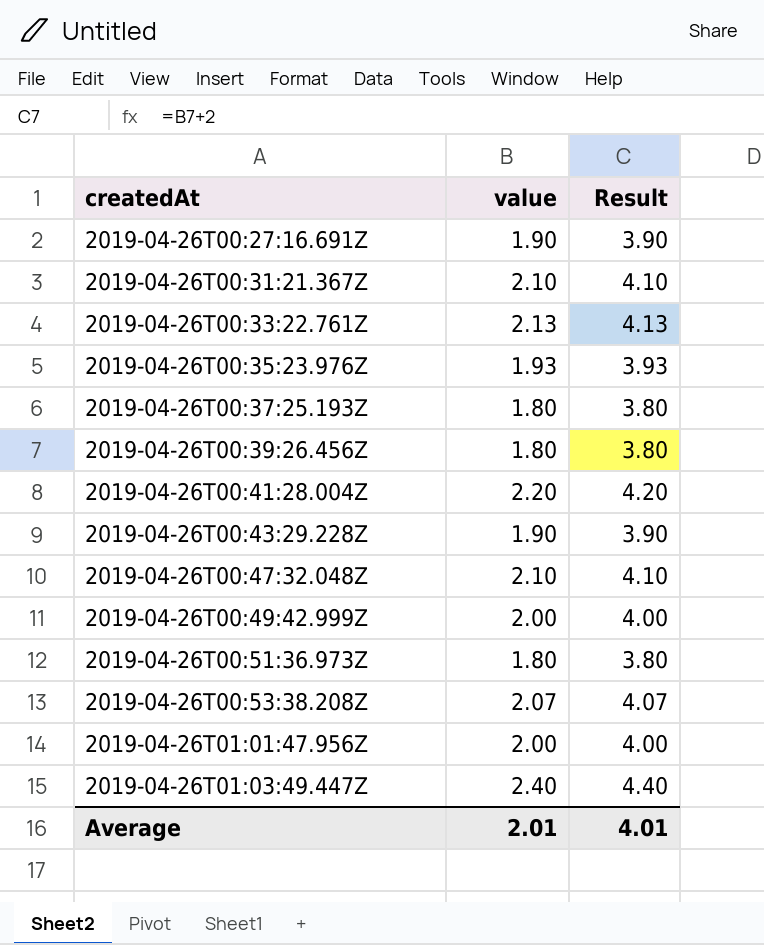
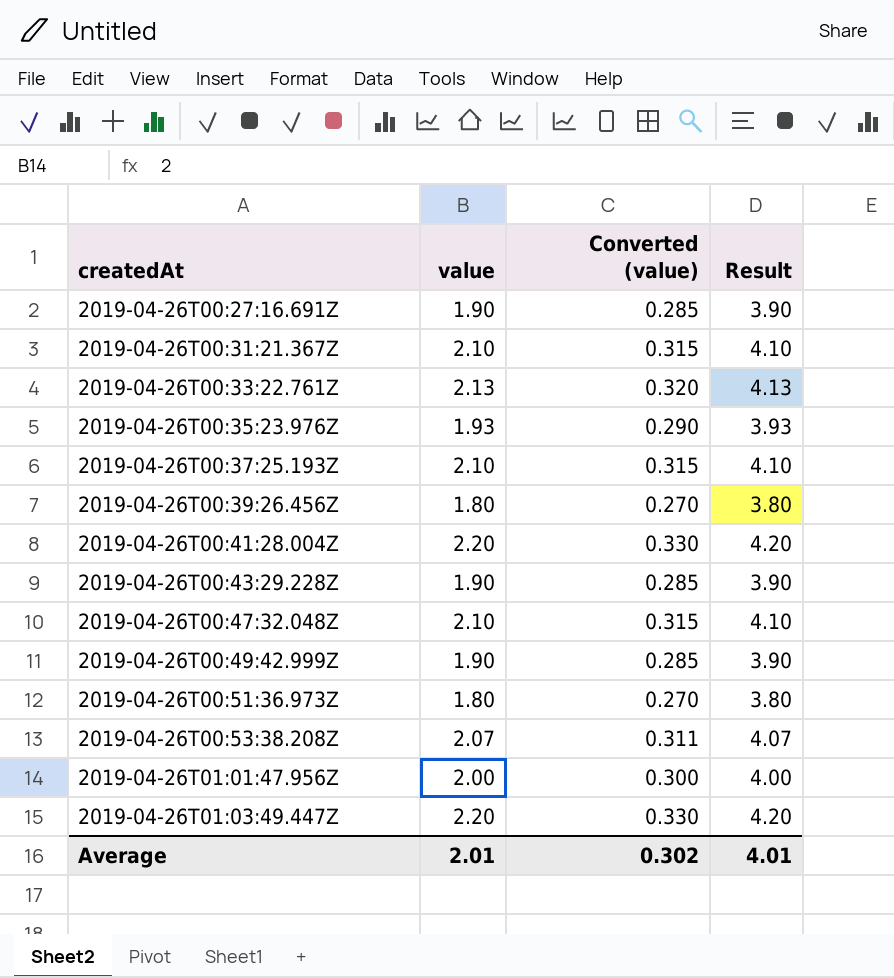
column Converted (value) | formula: none -> [value] * 0.15
2019-04-26T00:37:25.193Z | value: 1.80 -> 2.10
2019-04-26T00:37:25.193Z | Result: 3.80 -> 4.10
2019-04-26T00:49:42.999Z | value: 2.00 -> 1.90
2019-04-26T00:49:42.999Z | Result: 4.00 -> 3.90
2019-04-26T01:03:49.447Z | value: 2.40 -> 2.20
2019-04-26T01:03:49.447Z | Result: 4.40 -> 4.20

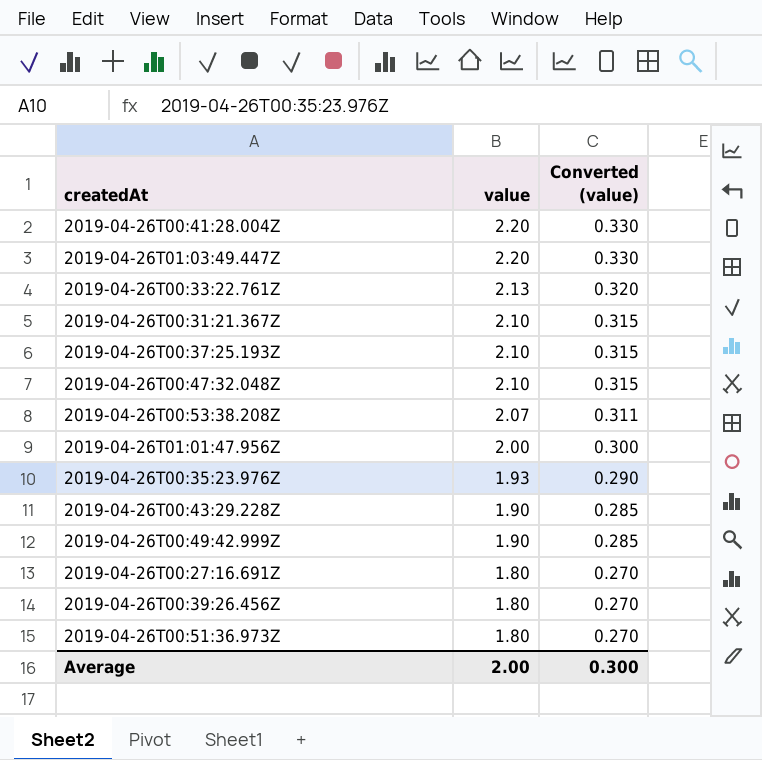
row order: createdAt ascending -> value descending
column Result | formula: [value] + 2 -> none
2019-04-26T00:27:16.691Z | value: 1.90 -> 1.80
2019-04-26T00:27:16.691Z | Converted (value): 0.285 -> 0.270
Average | value: 2.01 -> 2.00
Average | Converted (value): 0.302 -> 0.300

